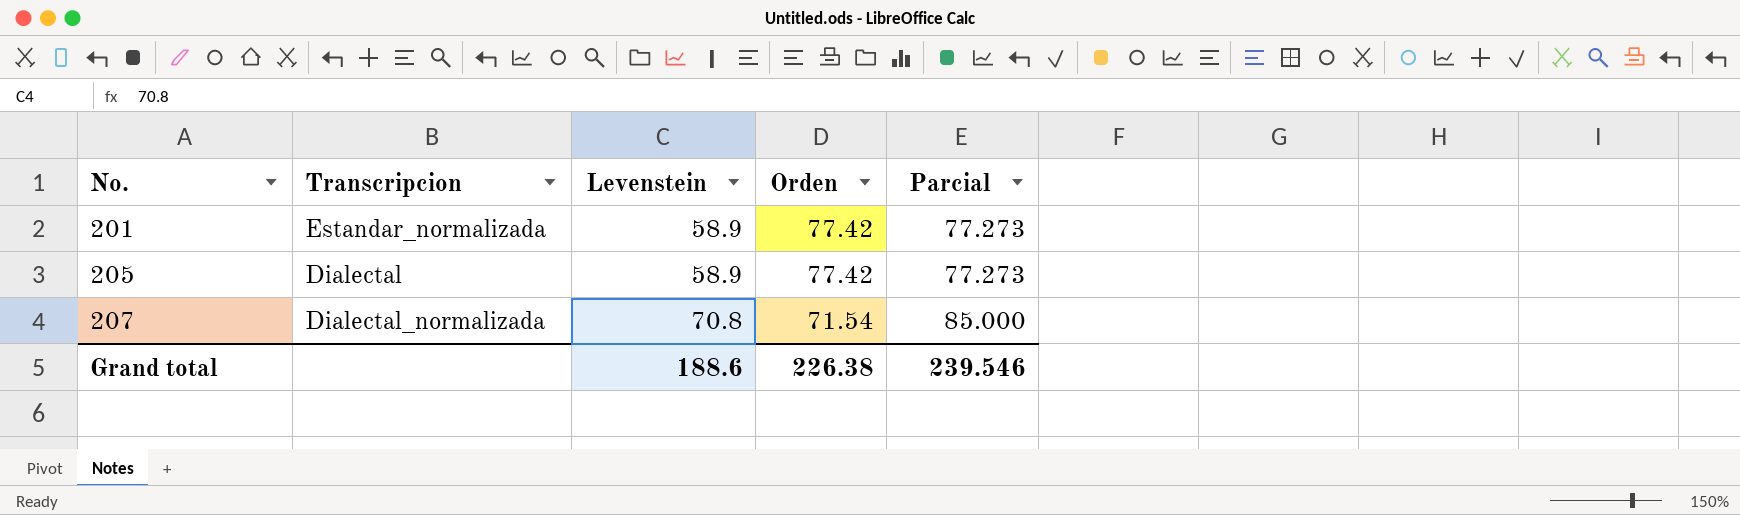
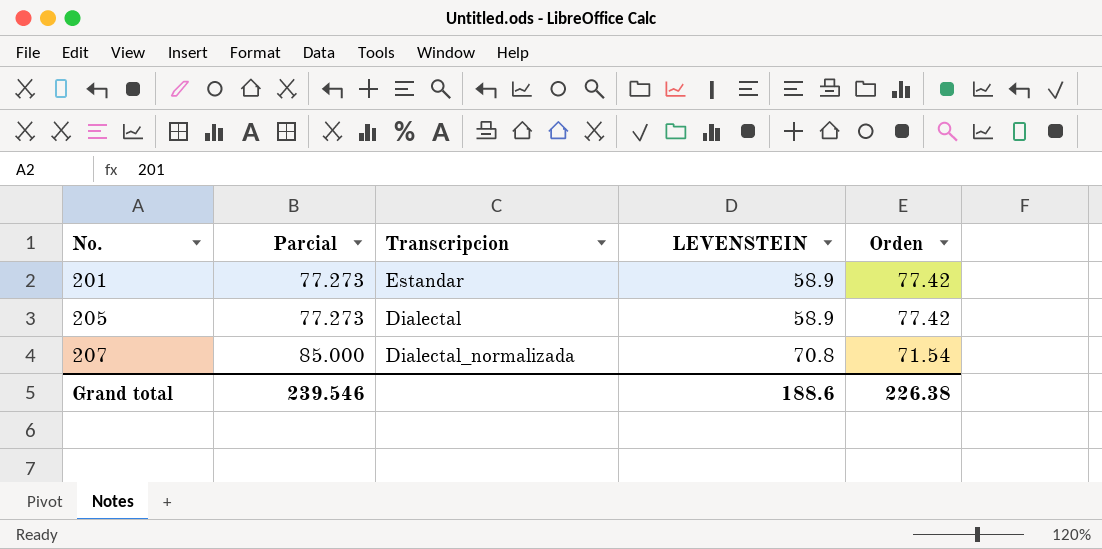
column Parcial | position: 5 -> 2
column name: Levenstein -> LEVENSTEIN
201 | Transcripcion: Estandar_normalizada -> Estandar

